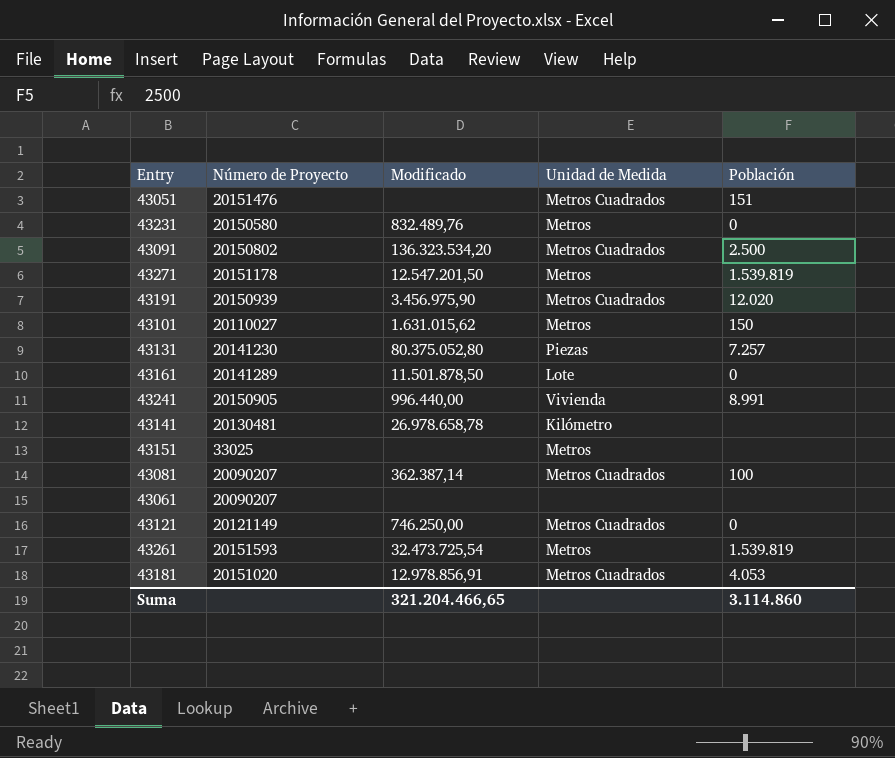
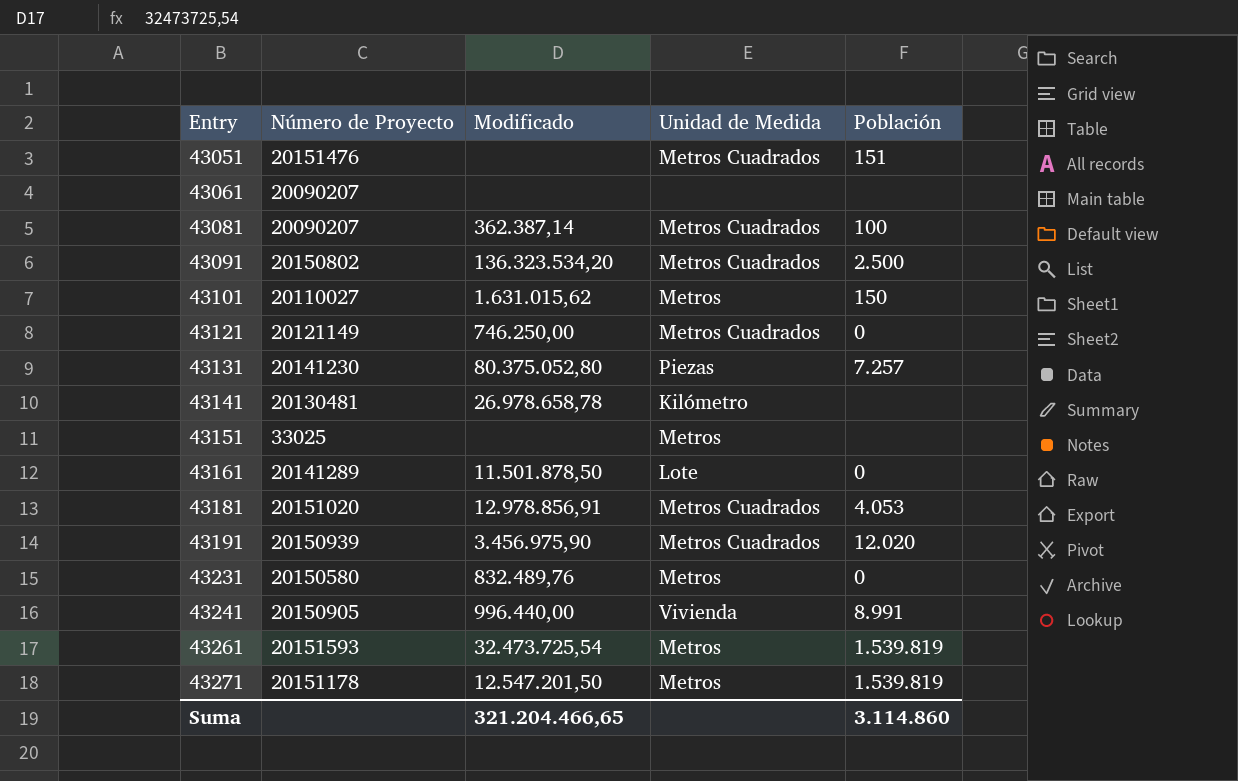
row order: none -> Entry ascending

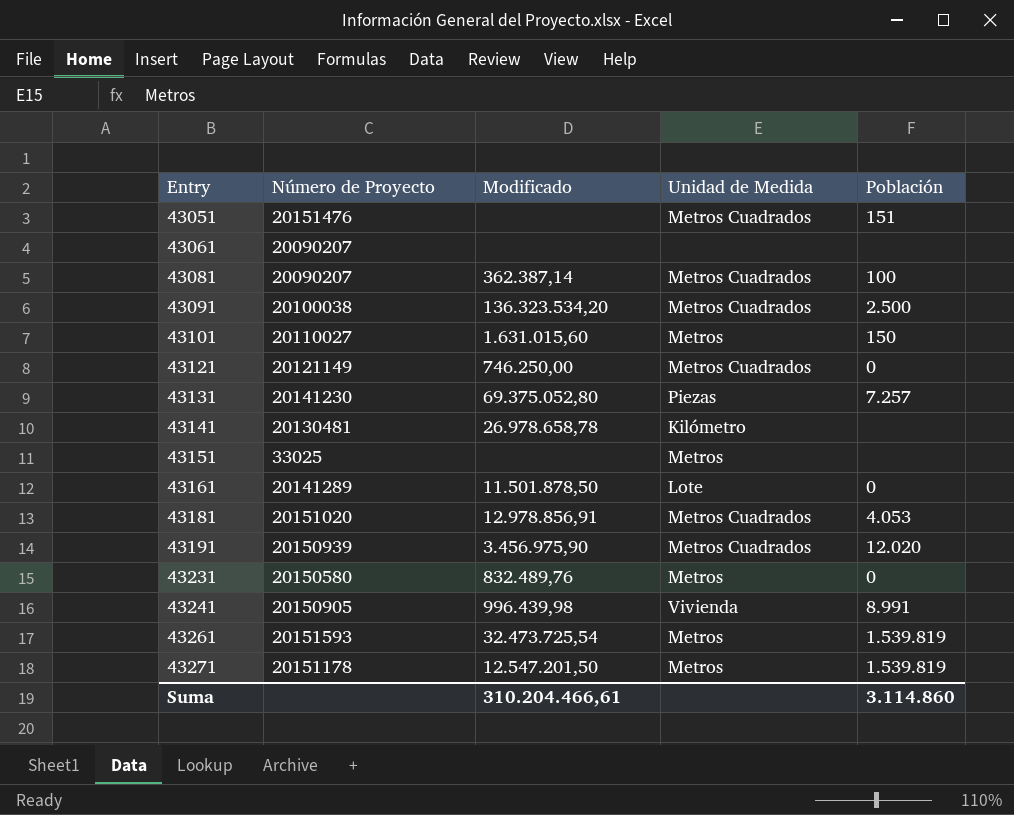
43091 | Número de Proyecto: 20150802 -> 20100038
43101 | Modificado: 1.631.015,62 -> 1.631.015,60
43131 | Modificado: 80.375.052,80 -> 69.375.052,80
43241 | Modificado: 996.440,00 -> 996.439,98
Suma | Modificado: 321.204.466,65 -> 310.204.466,61

